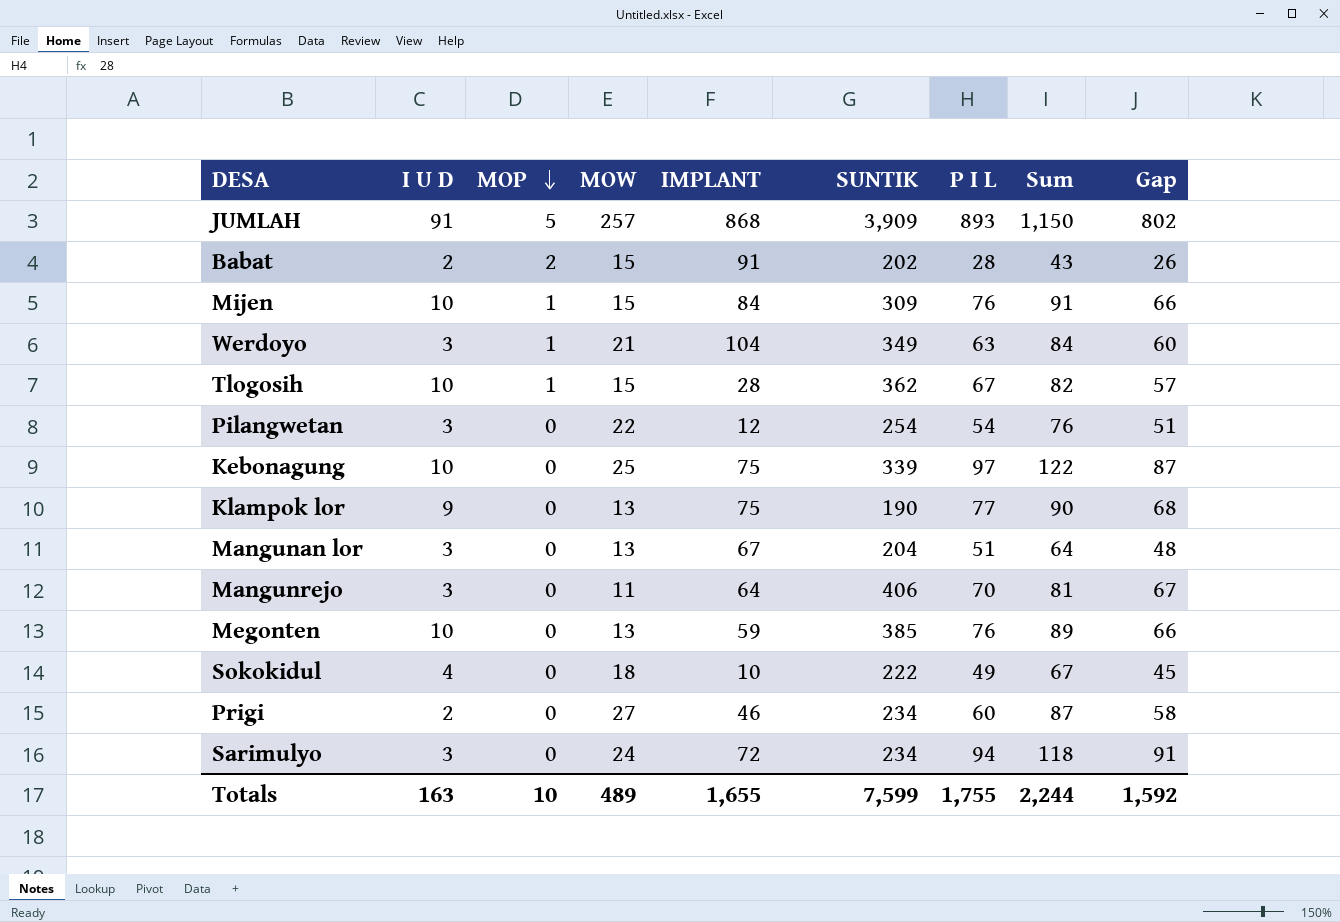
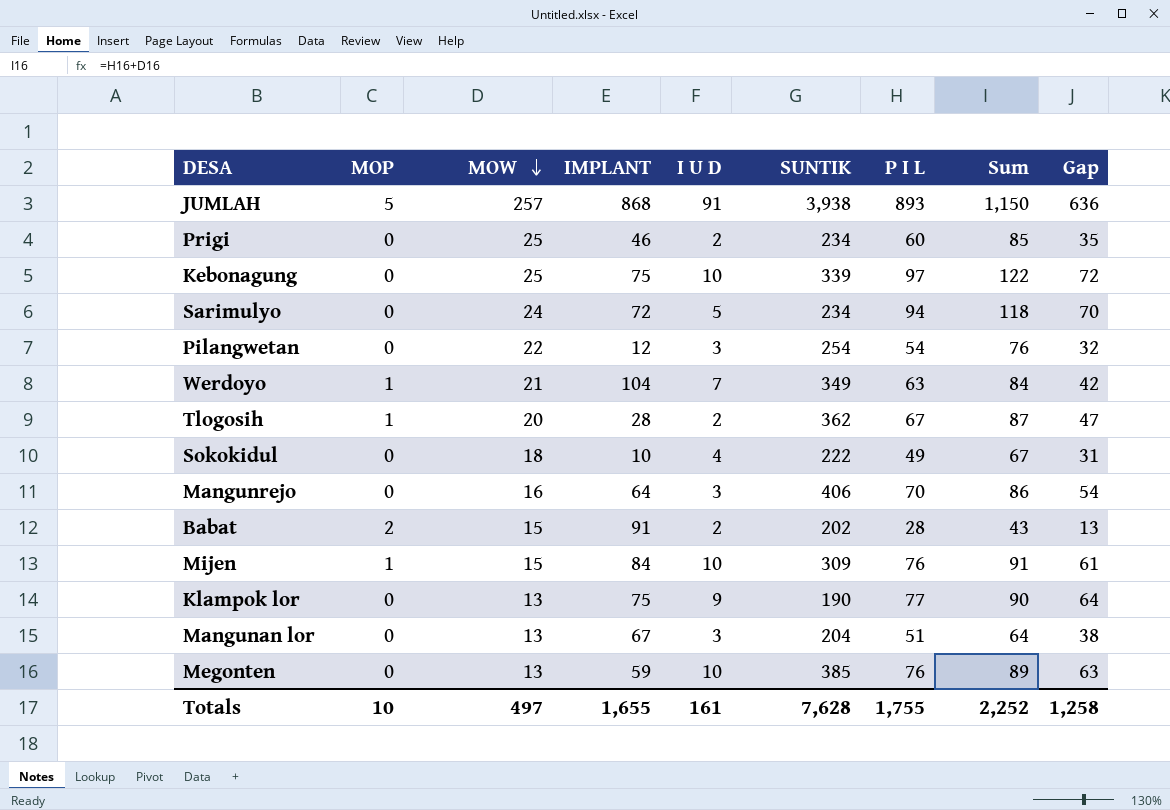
row order: MOP descending -> MOW descending
column I U D | position: 2 -> 5
column Gap | formula: [P I L] - [I U D] -> [P I L] - [MOW]
JUMLAH | SUNTIK: 3,909 -> 3,938
Prigi | MOW: 27 -> 25
Prigi | Sum: 87 -> 85
Sarimulyo | I U D: 3 -> 5
Werdoyo | I U D: 3 -> 7
Tlogosih | MOW: 15 -> 20
Tlogosih | I U D: 10 -> 2
Tlogosih | Sum: 82 -> 87
Mangunrejo | MOW: 11 -> 16
Mangunrejo | Sum: 81 -> 86
Totals | MOW: 489 -> 497
Totals | I U D: 163 -> 161
Totals | SUNTIK: 7,599 -> 7,628
Totals | Sum: 2,244 -> 2,252
Totals | Gap: 1,592 -> 1,258

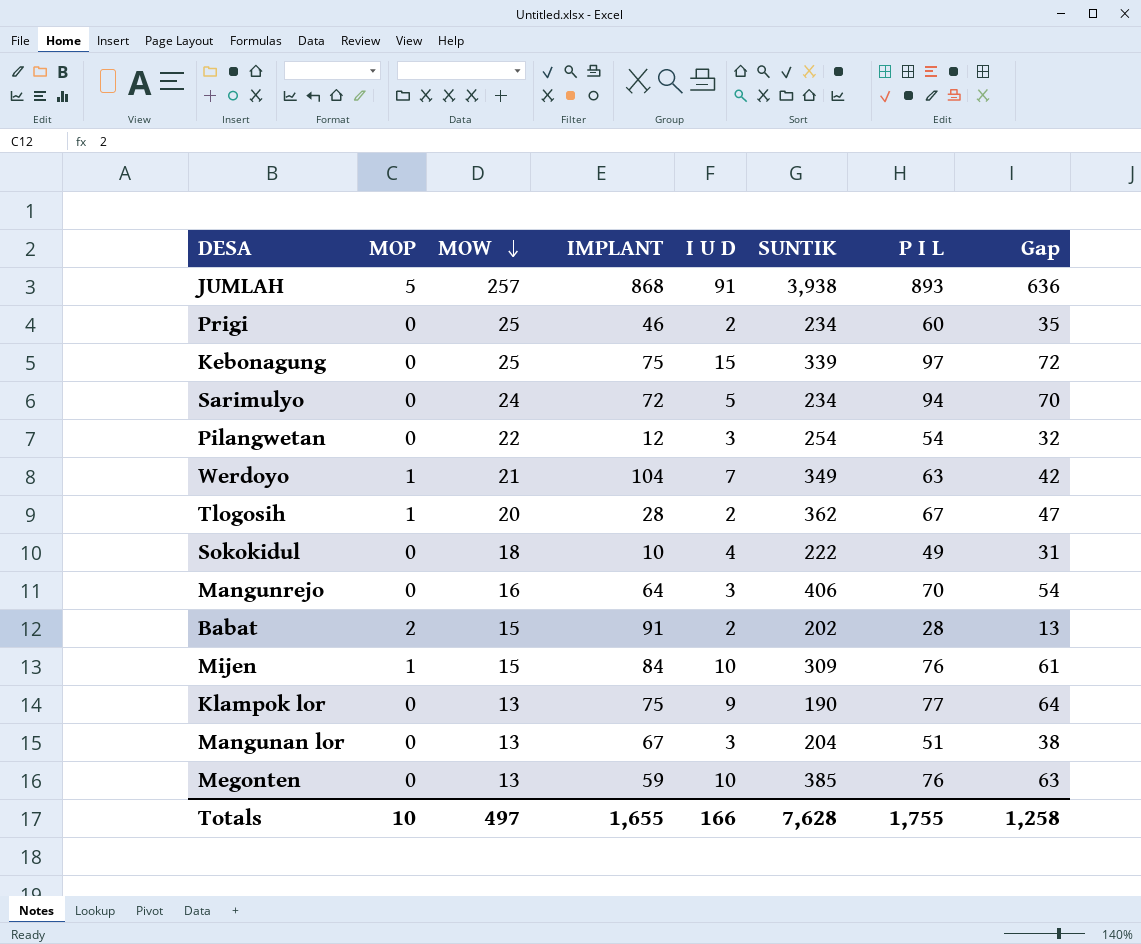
column Sum | formula: [MOW] + [P I L] -> none
Kebonagung | I U D: 10 -> 15
Totals | I U D: 161 -> 166

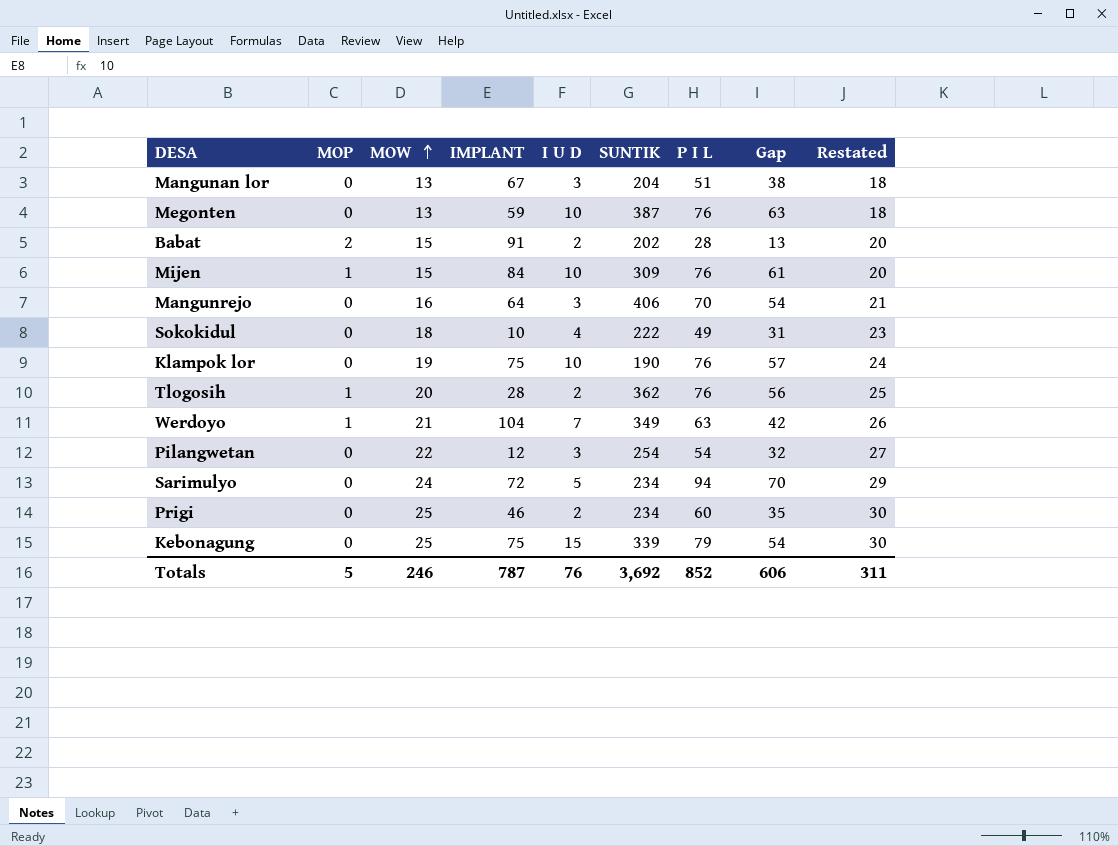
row order: MOW descending -> MOW ascending
column Restated | formula: none -> [MOW] + 5
row JUMLAH: 5 | 257 | 868 | 91 | 3,938 | 893 | 636 -> none
Megonten | SUNTIK: 385 -> 387
Klampok lor | MOW: 13 -> 19
Klampok lor | I U D: 9 -> 10
Klampok lor | P I L: 77 -> 76
Klampok lor | Gap: 64 -> 57
Tlogosih | P I L: 67 -> 76
Tlogosih | Gap: 47 -> 56
Kebonagung | P I L: 97 -> 79
Kebonagung | Gap: 72 -> 54
Totals | MOP: 10 -> 5
Totals | MOW: 497 -> 246
Totals | IMPLANT: 1,655 -> 787
Totals | I U D: 166 -> 76
Totals | SUNTIK: 7,628 -> 3,692
Totals | P I L: 1,755 -> 852
Totals | Gap: 1,258 -> 606

